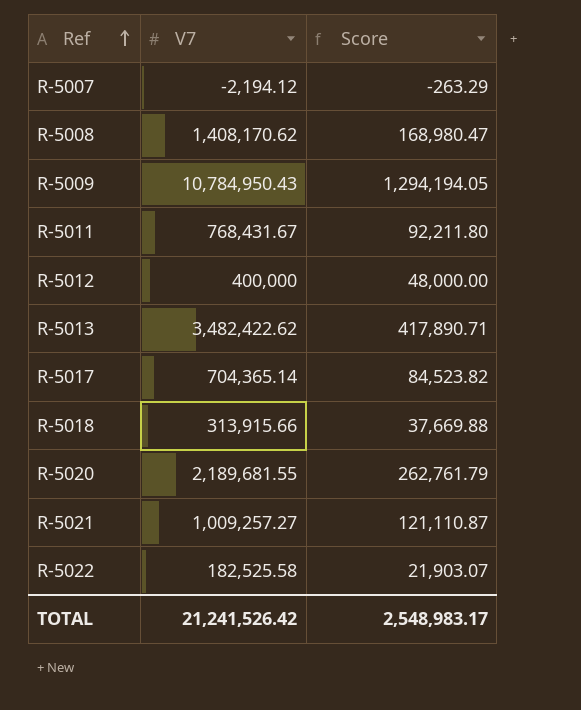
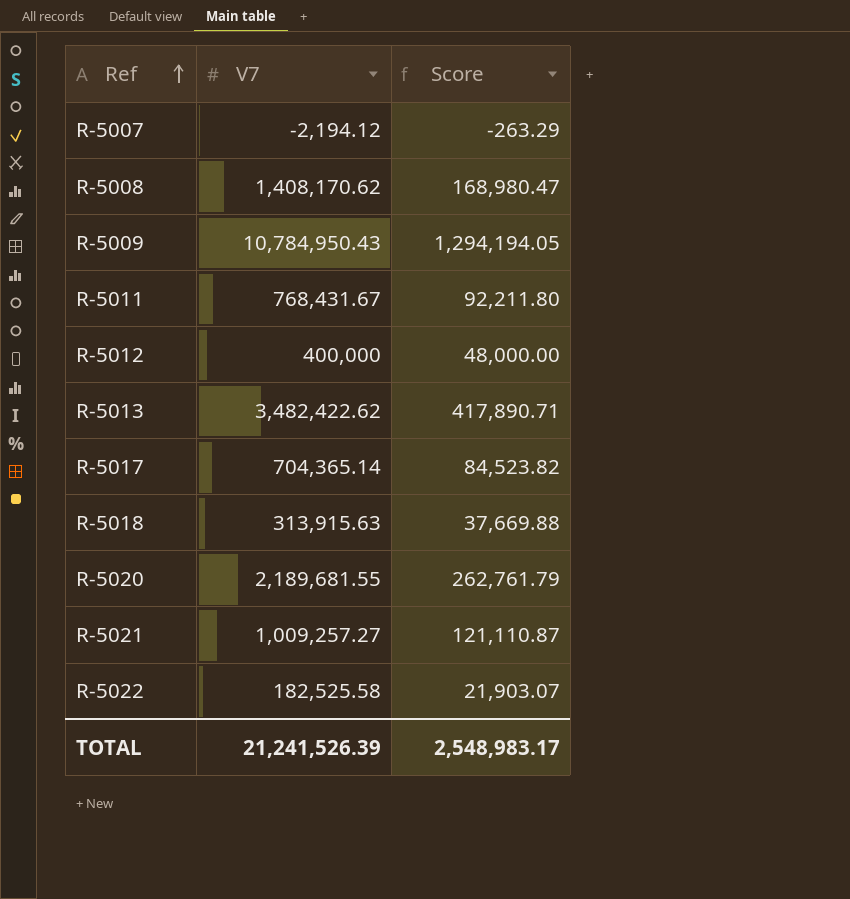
R-5018 | V7: 313,915.66 -> 313,915.63
TOTAL | V7: 21,241,526.42 -> 21,241,526.39

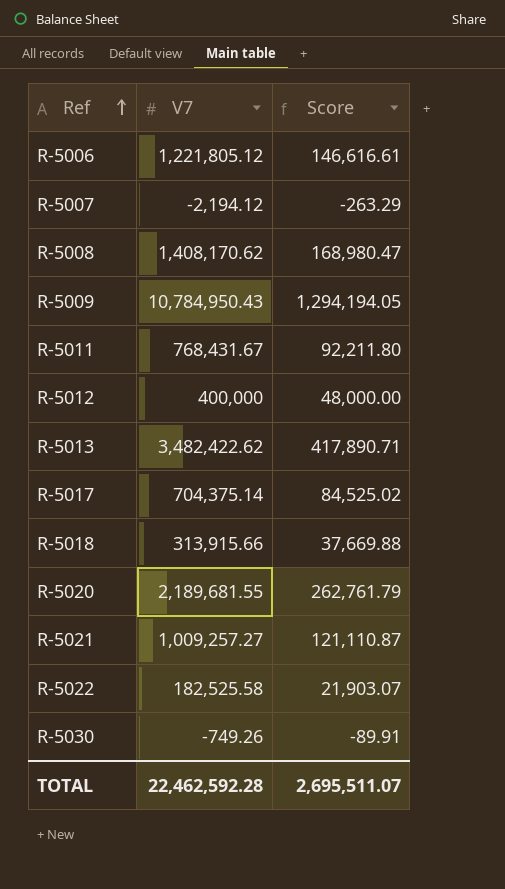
row R-5006: none -> 1,221,805.12 | 146,616.61
R-5017 | V7: 704,365.14 -> 704,375.14
R-5017 | Score: 84,523.82 -> 84,525.02
R-5018 | V7: 313,915.63 -> 313,915.66
row R-5030: none -> -749.26 | -89.91
TOTAL | V7: 21,241,526.39 -> 22,462,592.28
TOTAL | Score: 2,548,983.17 -> 2,695,511.07

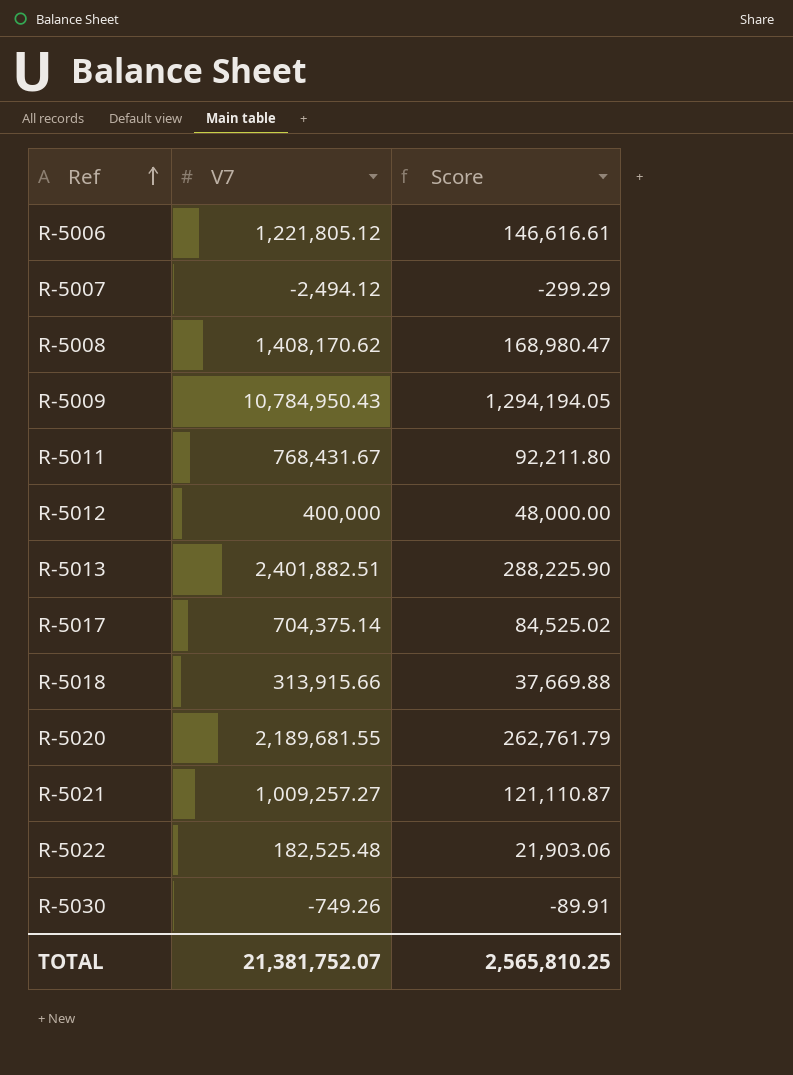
R-5007 | V7: -2,194.12 -> -2,494.12
R-5007 | Score: -263.29 -> -299.29
R-5013 | V7: 3,482,422.62 -> 2,401,882.51
R-5013 | Score: 417,890.71 -> 288,225.90
R-5022 | V7: 182,525.58 -> 182,525.48
R-5022 | Score: 21,903.07 -> 21,903.06
TOTAL | V7: 22,462,592.28 -> 21,381,752.07
TOTAL | Score: 2,695,511.07 -> 2,565,810.25

